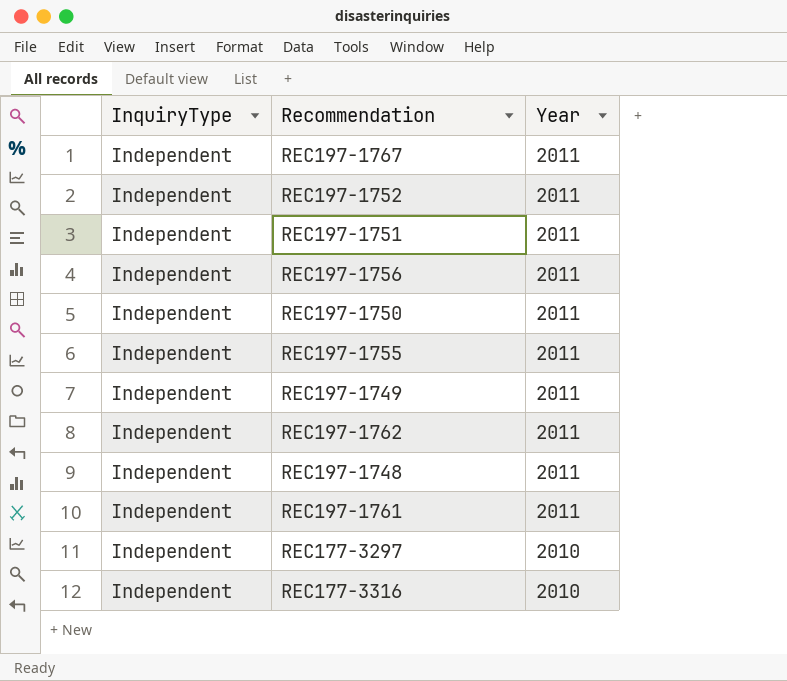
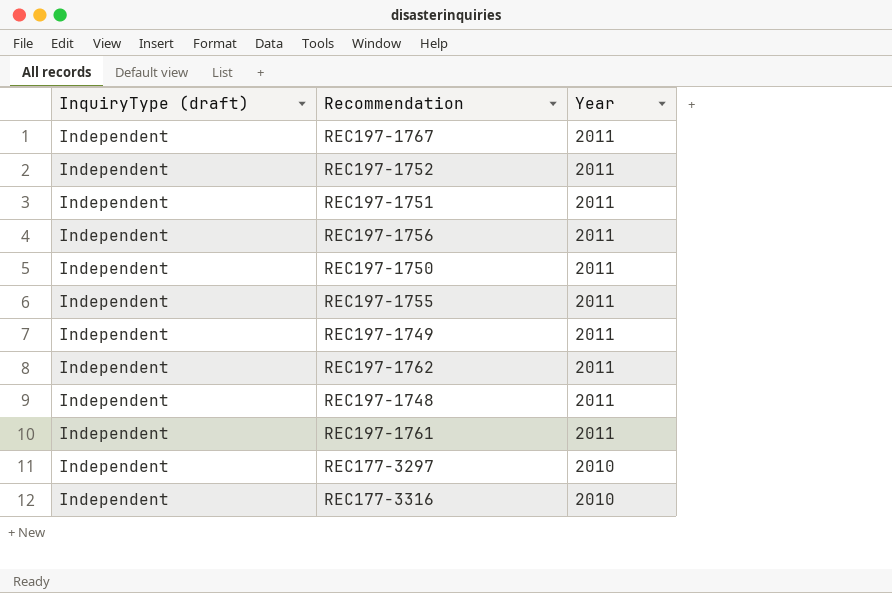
column name: InquiryType -> InquiryType (draft)

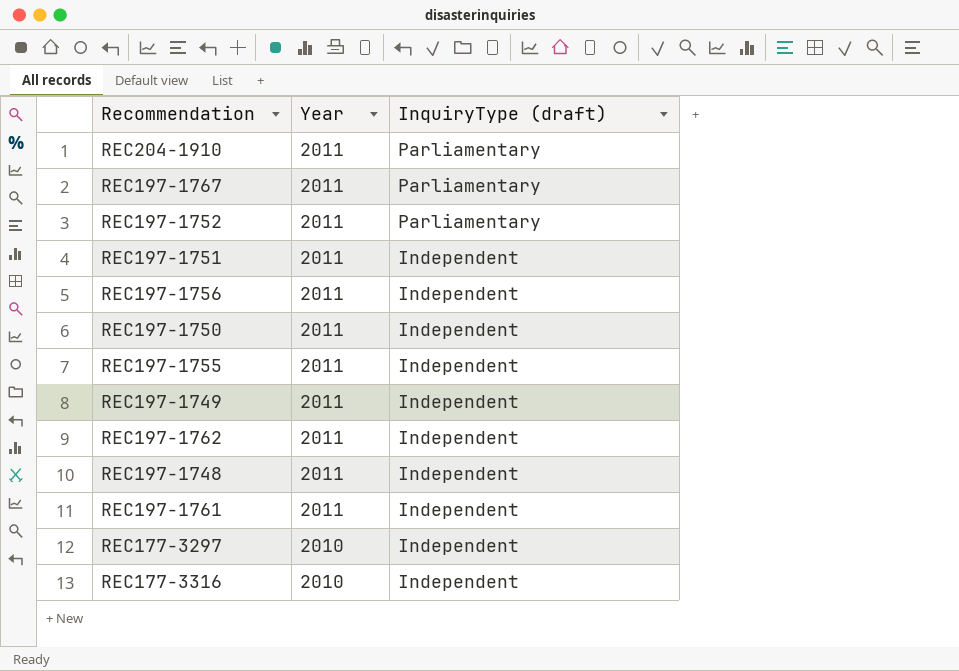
column InquiryType (draft) | position: 1 -> 3
row REC204-1910: none -> 2011 | Parliamentary
REC197-1767 | InquiryType (draft): Independent -> Parliamentary
REC197-1752 | InquiryType (draft): Independent -> Parliamentary

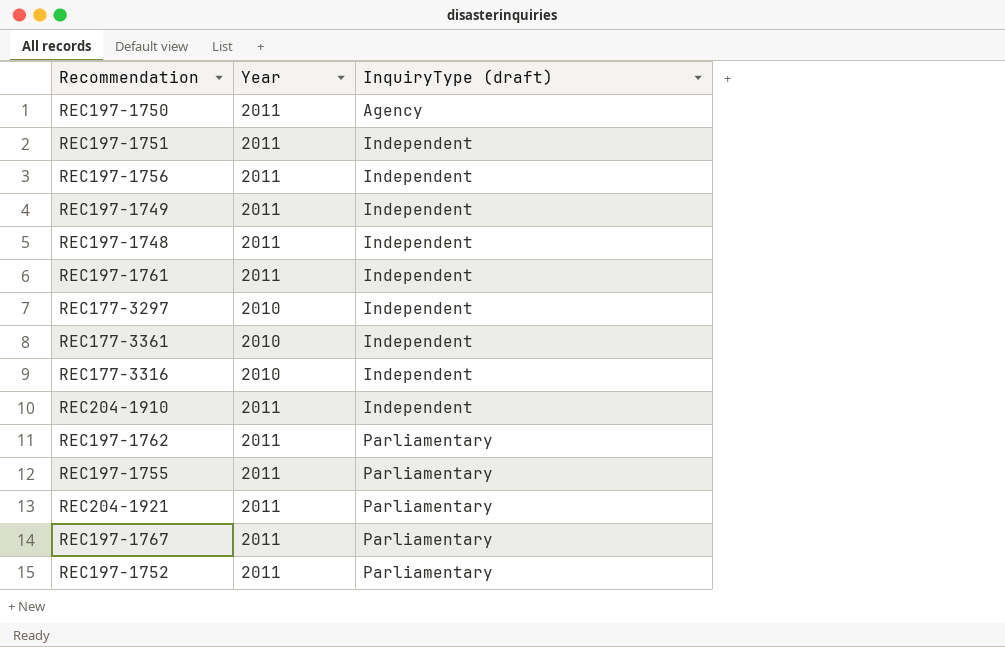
row order: Year descending -> InquiryType (draft) ascending
REC197-1750 | InquiryType (draft): Independent -> Agency
row REC177-3361: none -> 2010 | Independent
REC204-1910 | InquiryType (draft): Parliamentary -> Independent
REC197-1762 | InquiryType (draft): Independent -> Parliamentary
REC197-1755 | InquiryType (draft): Independent -> Parliamentary
row REC204-1921: none -> 2011 | Parliamentary

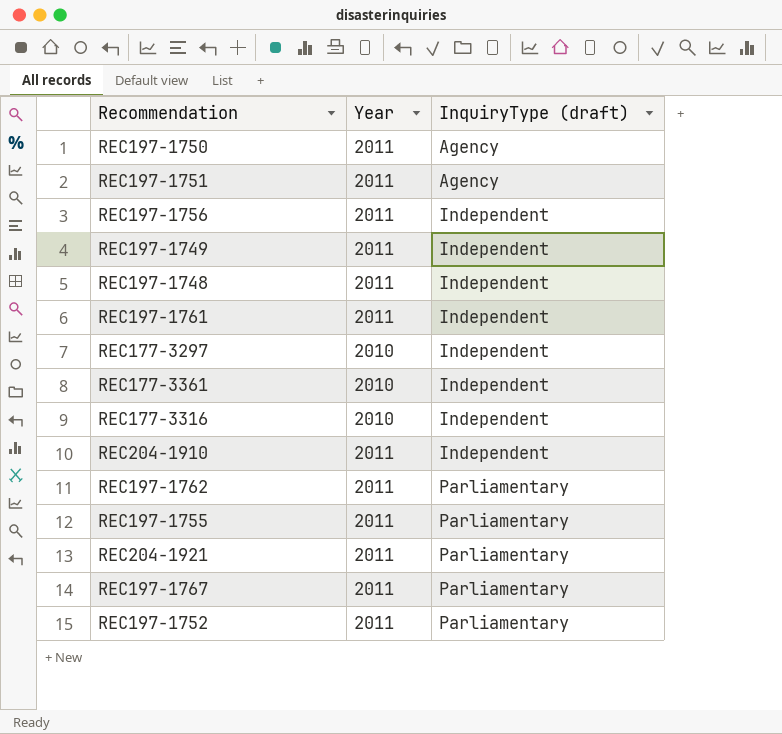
REC197-1751 | InquiryType (draft): Independent -> Agency

